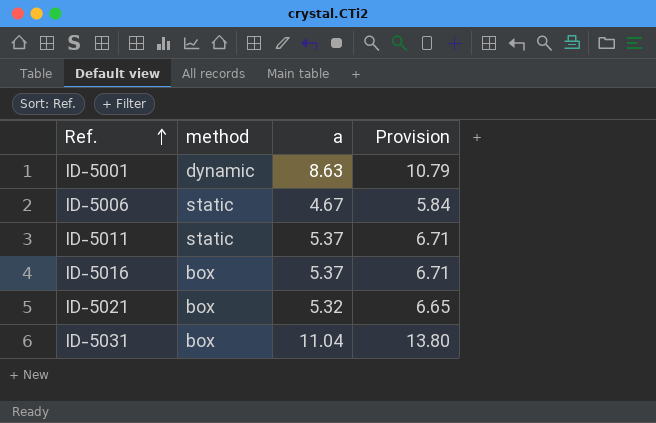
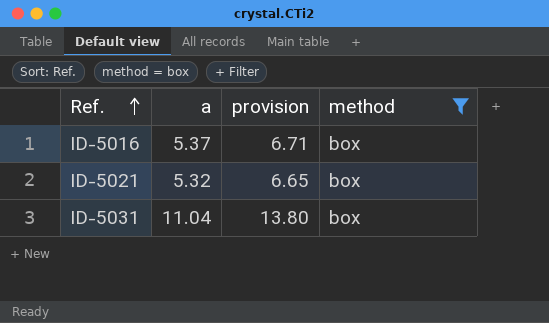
filter: none -> method = box
column name: Provision -> provision
column method | position: 2 -> 4

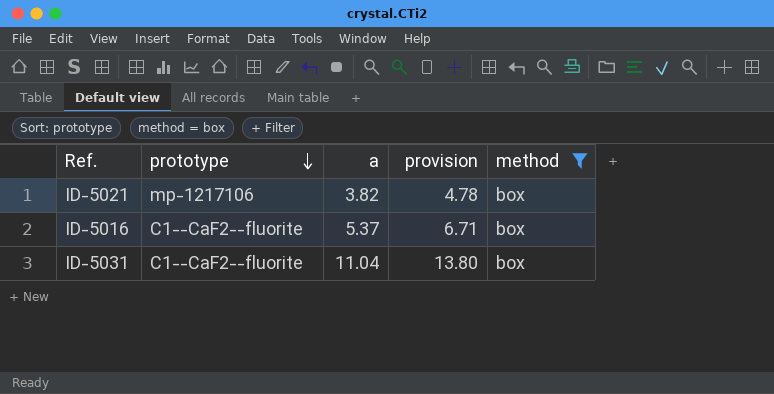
row order: Ref. ascending -> prototype descending
column prototype | position: none -> 2
ID-5021 | a: 5.32 -> 3.82
ID-5021 | provision: 6.65 -> 4.78

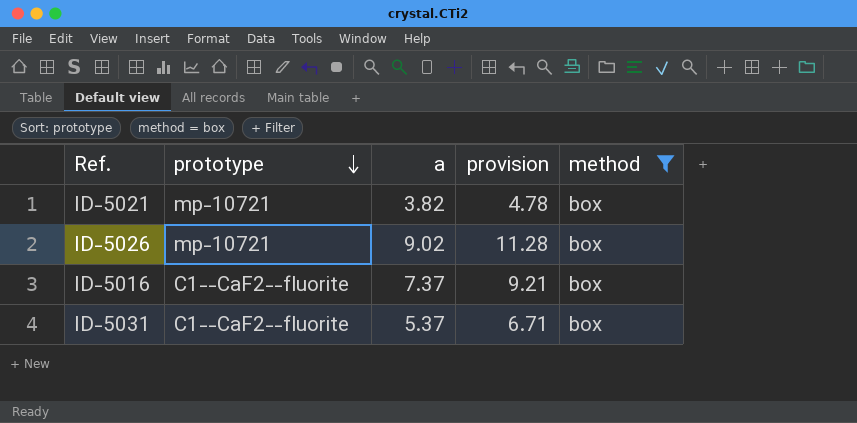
ID-5021 | prototype: mp-1217106 -> mp-10721
row ID-5026: none -> mp-10721 | 9.02 | 11.28 | box
ID-5016 | a: 5.37 -> 7.37
ID-5016 | provision: 6.71 -> 9.21
ID-5031 | a: 11.04 -> 5.37
ID-5031 | provision: 13.80 -> 6.71

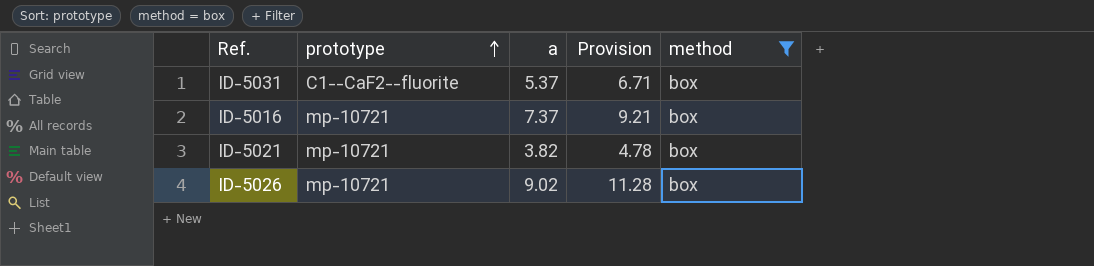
row order: prototype descending -> prototype ascending
column name: provision -> Provision
ID-5016 | prototype: C1--CaF2--fluorite -> mp-10721

